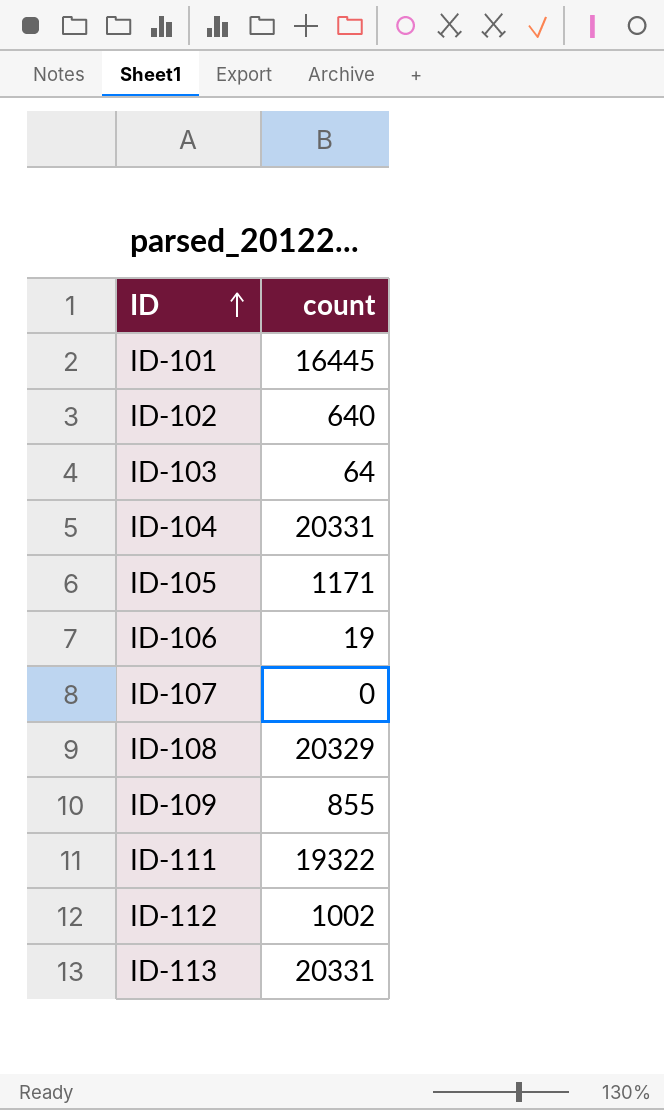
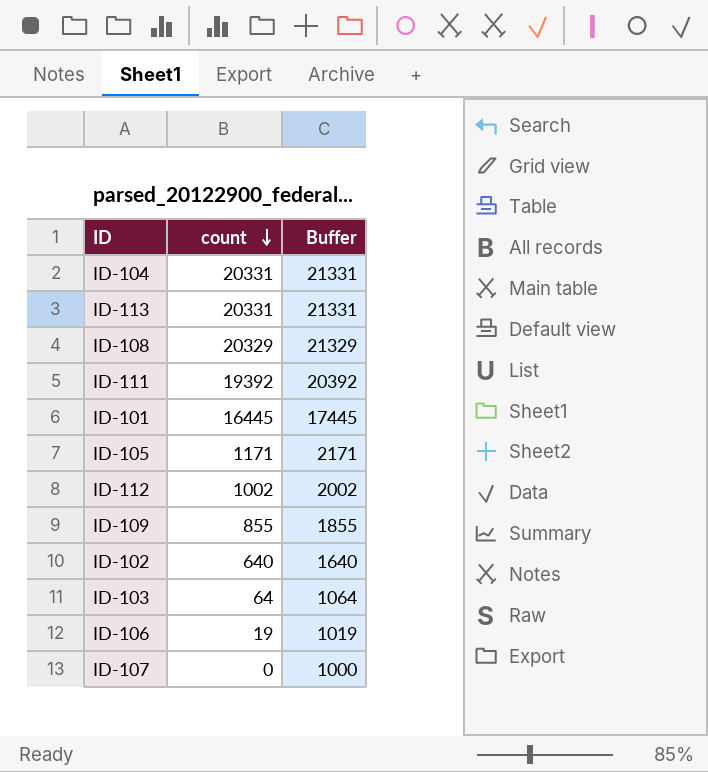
row order: ID ascending -> count descending
column Buffer | formula: none -> [count] + 1000
ID-111 | count: 19322 -> 19392

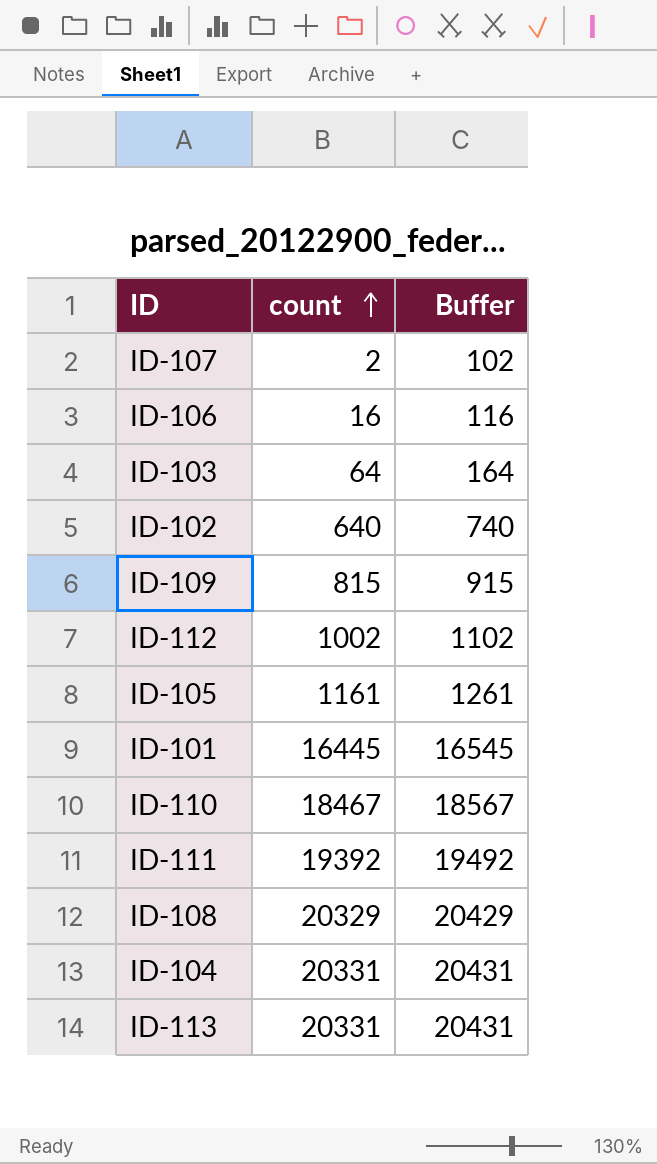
row order: count descending -> count ascending
column Buffer | formula: [count] + 1000 -> [count] + 100
ID-107 | count: 0 -> 2
ID-106 | count: 19 -> 16
ID-109 | count: 855 -> 815
ID-105 | count: 1171 -> 1161
row ID-110: none -> 18467 | 18567

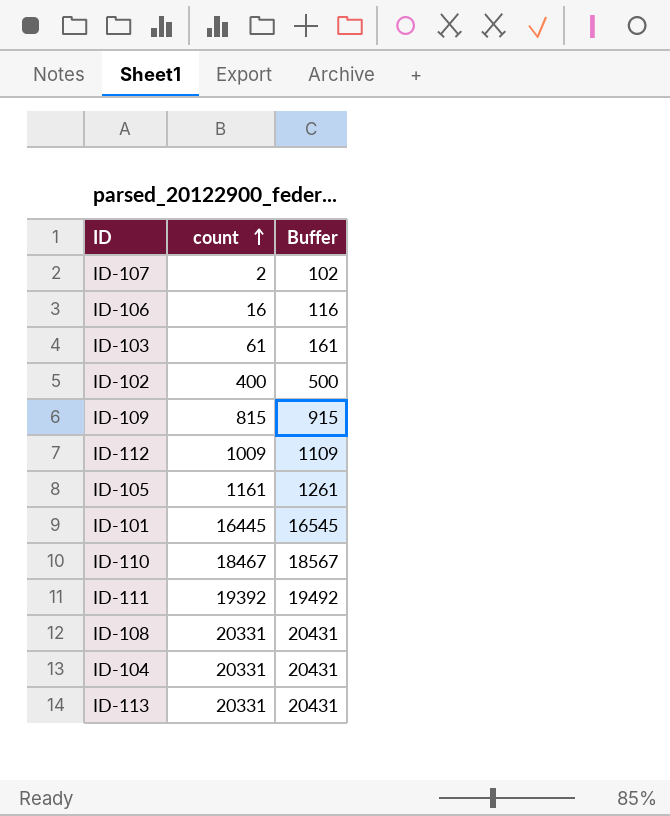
ID-103 | count: 64 -> 61
ID-103 | Buffer: 164 -> 161
ID-102 | count: 640 -> 400
ID-102 | Buffer: 740 -> 500
ID-112 | count: 1002 -> 1009
ID-112 | Buffer: 1102 -> 1109
ID-108 | count: 20329 -> 20331
ID-108 | Buffer: 20429 -> 20431

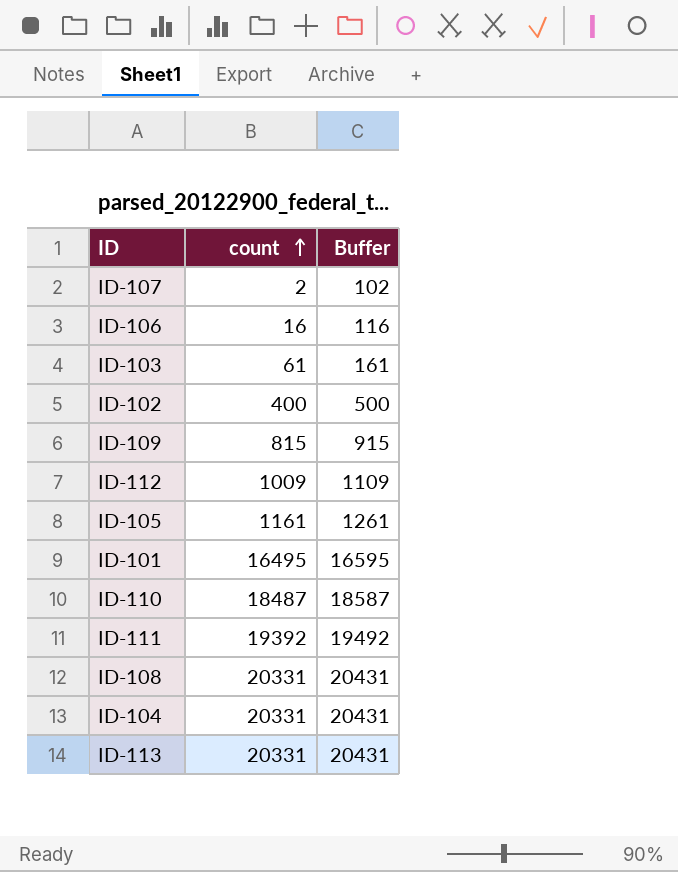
ID-101 | count: 16445 -> 16495
ID-101 | Buffer: 16545 -> 16595
ID-110 | count: 18467 -> 18487
ID-110 | Buffer: 18567 -> 18587

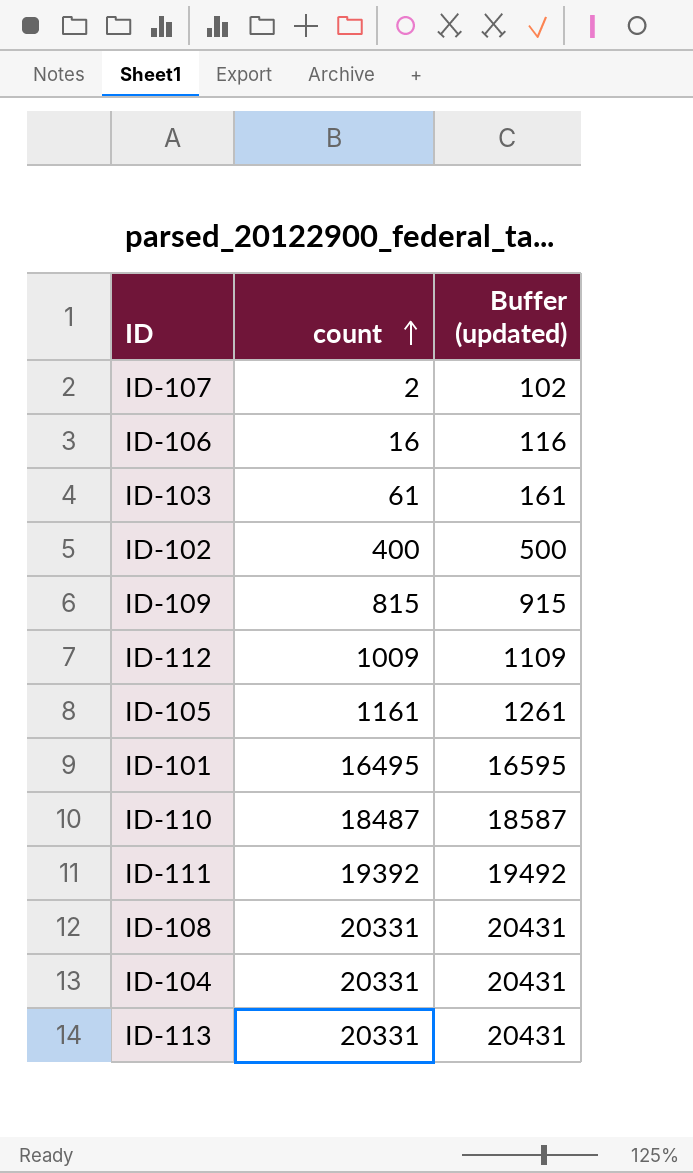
column name: Buffer -> Buffer (updated)

